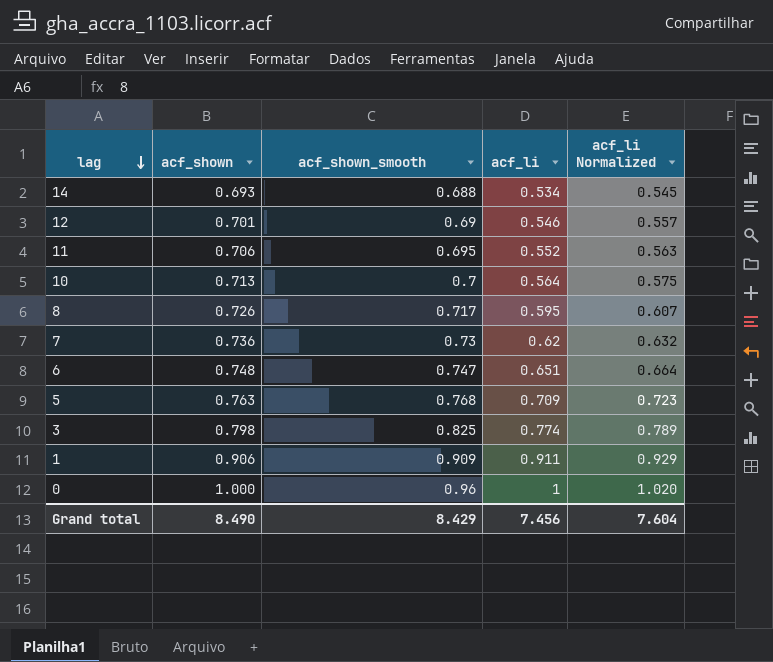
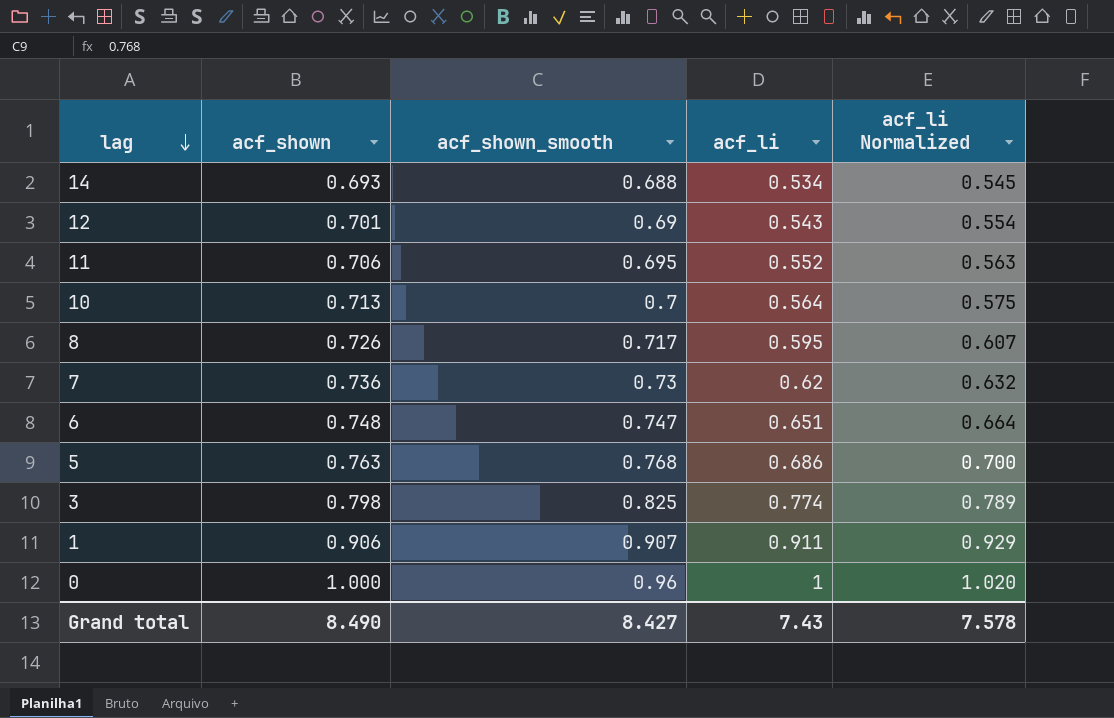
12 | acf_li: 0.546 -> 0.543
12 | acf_li Normalized: 0.557 -> 0.554
5 | acf_li: 0.709 -> 0.686
5 | acf_li Normalized: 0.723 -> 0.700
1 | acf_shown_smooth: 0.909 -> 0.907
Grand total | acf_shown_smooth: 8.429 -> 8.427
Grand total | acf_li: 7.456 -> 7.43
Grand total | acf_li Normalized: 7.604 -> 7.578

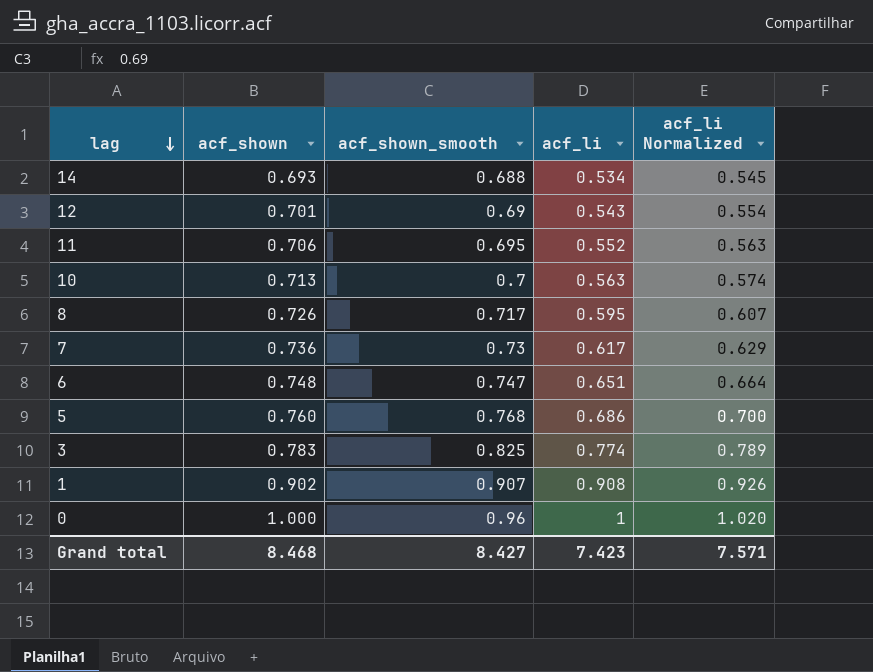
10 | acf_li: 0.564 -> 0.563
10 | acf_li Normalized: 0.575 -> 0.574
7 | acf_li: 0.62 -> 0.617
7 | acf_li Normalized: 0.632 -> 0.629
5 | acf_shown: 0.763 -> 0.760
3 | acf_shown: 0.798 -> 0.783
1 | acf_shown: 0.906 -> 0.902
1 | acf_li: 0.911 -> 0.908
1 | acf_li Normalized: 0.929 -> 0.926
Grand total | acf_shown: 8.490 -> 8.468
Grand total | acf_li: 7.43 -> 7.423
Grand total | acf_li Normalized: 7.578 -> 7.571

